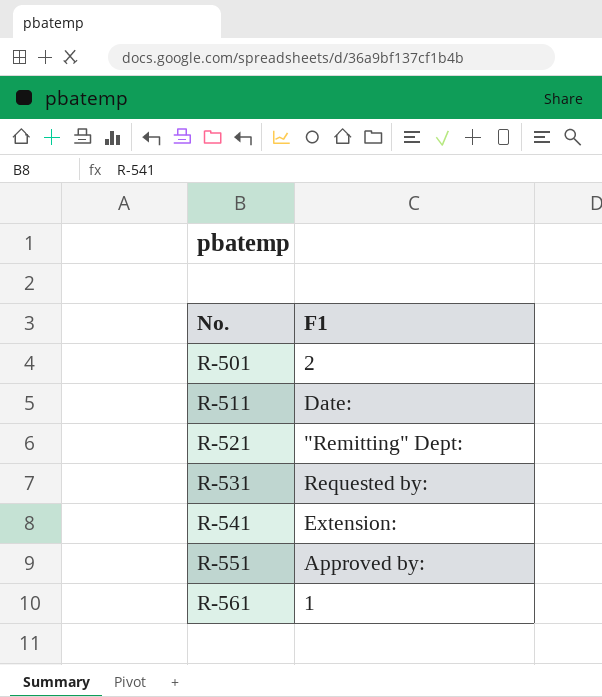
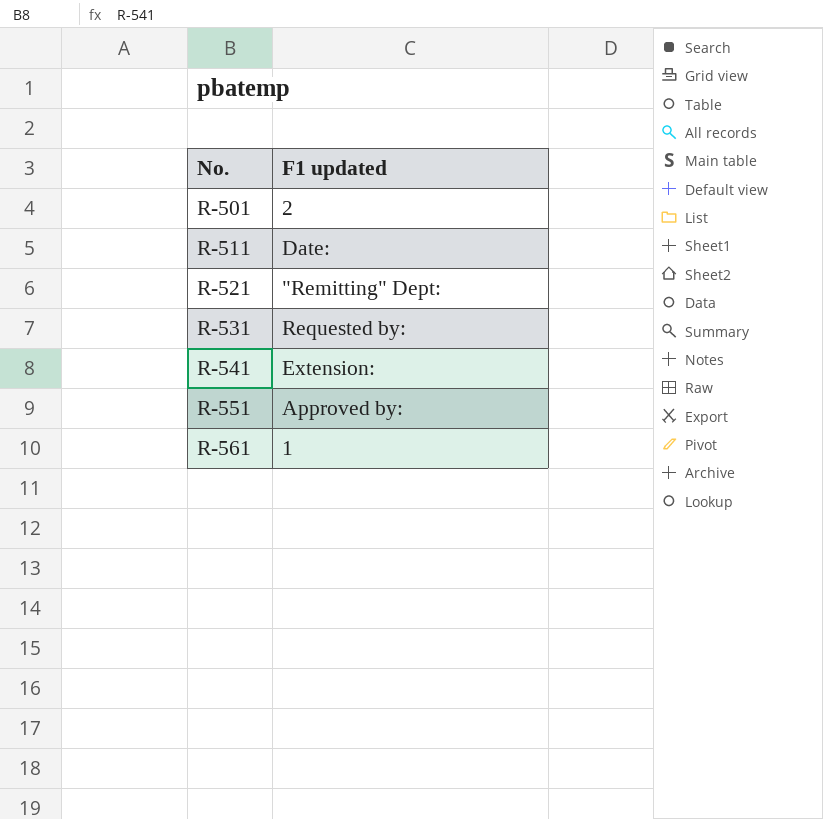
column name: F1 -> F1 updated

